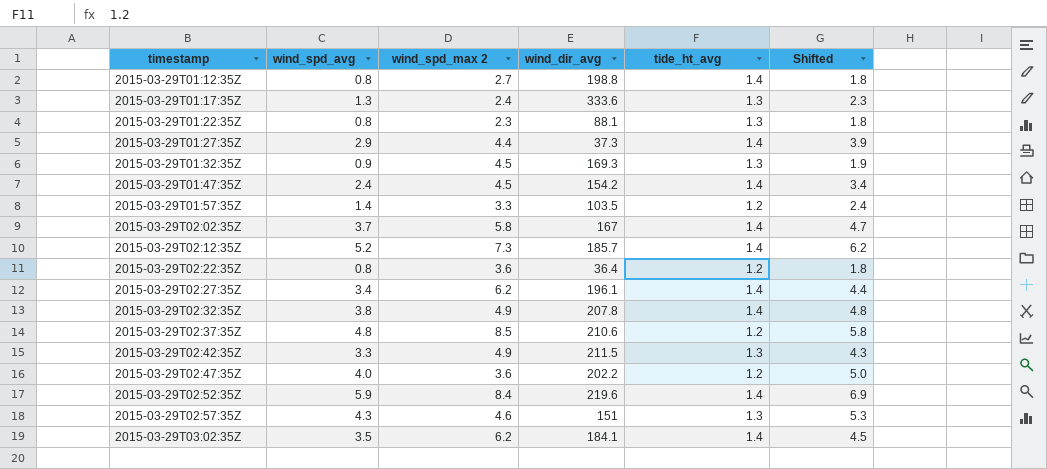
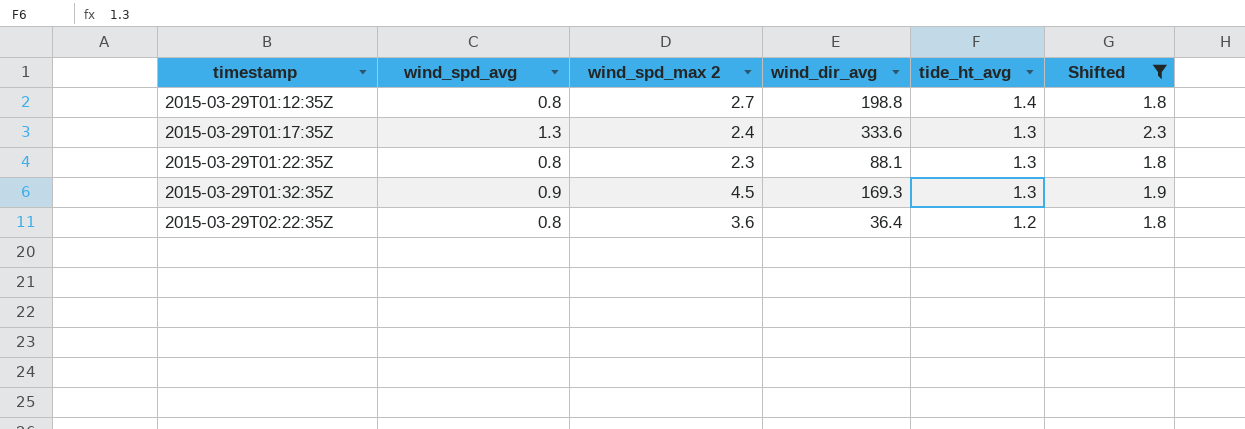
filter: none -> Shifted <= 2.3

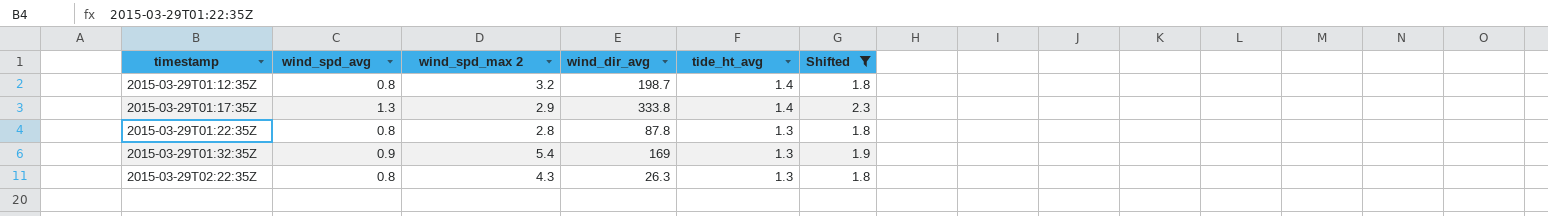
2015-03-29T01:12:35Z | wind_spd_max 2: 2.7 -> 3.2
2015-03-29T01:12:35Z | wind_dir_avg: 198.8 -> 198.7
2015-03-29T01:17:35Z | wind_spd_max 2: 2.4 -> 2.9
2015-03-29T01:17:35Z | wind_dir_avg: 333.6 -> 333.8
2015-03-29T01:17:35Z | tide_ht_avg: 1.3 -> 1.4
2015-03-29T01:22:35Z | wind_spd_max 2: 2.3 -> 2.8
2015-03-29T01:22:35Z | wind_dir_avg: 88.1 -> 87.8
2015-03-29T01:32:35Z | wind_spd_max 2: 4.5 -> 5.4
2015-03-29T01:32:35Z | wind_dir_avg: 169.3 -> 169
2015-03-29T02:22:35Z | wind_spd_max 2: 3.6 -> 4.3
2015-03-29T02:22:35Z | wind_dir_avg: 36.4 -> 26.3
2015-03-29T02:22:35Z | tide_ht_avg: 1.2 -> 1.3

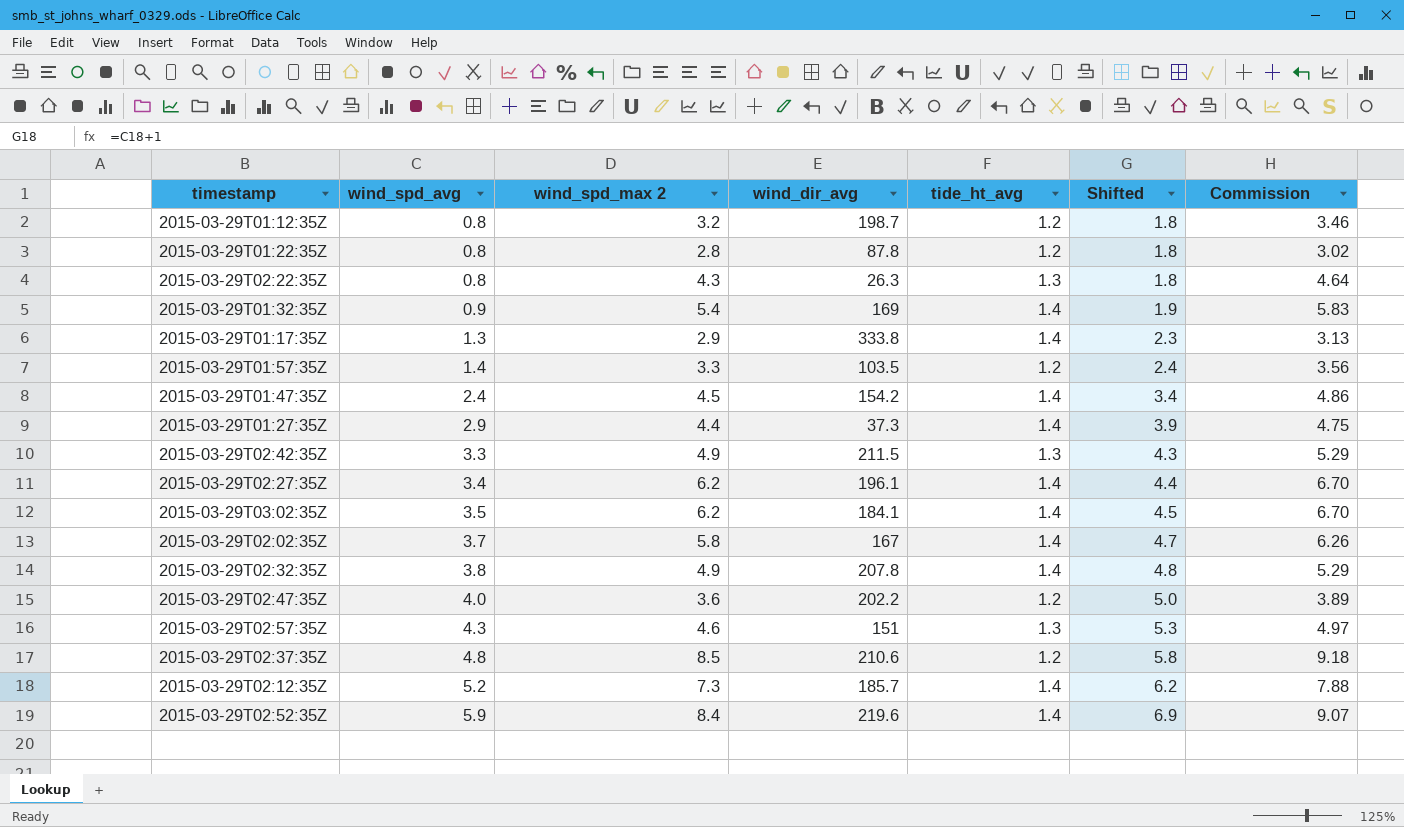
filter: Shifted <= 2.3 -> none
row order: timestamp ascending -> wind_spd_avg ascending
column Commission | formula: none -> [wind_spd_max 2] * 1.08
2015-03-29T01:12:35Z | tide_ht_avg: 1.4 -> 1.2
2015-03-29T01:22:35Z | tide_ht_avg: 1.3 -> 1.2
2015-03-29T01:32:35Z | tide_ht_avg: 1.3 -> 1.4

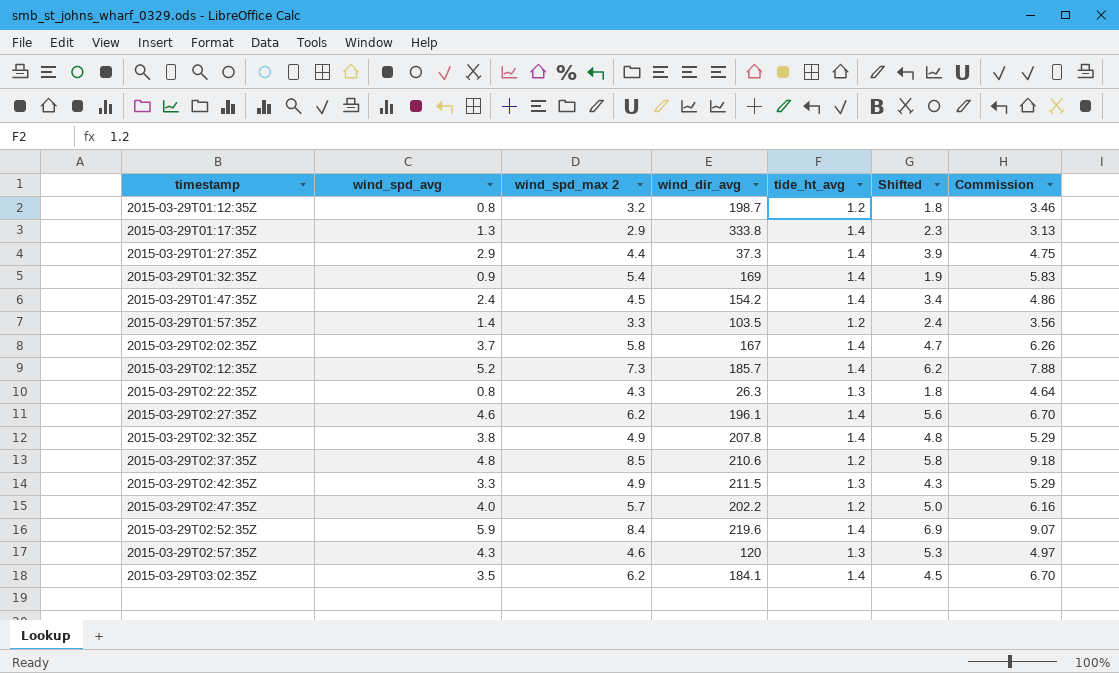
row order: wind_spd_avg ascending -> timestamp ascending
row 2015-03-29T01:22:35Z: 0.8 | 2.8 | 87.8 | 1.2 | 1.8 | 3.02 -> none
2015-03-29T02:27:35Z | wind_spd_avg: 3.4 -> 4.6
2015-03-29T02:27:35Z | Shifted: 4.4 -> 5.6
2015-03-29T02:47:35Z | wind_spd_max 2: 3.6 -> 5.7
2015-03-29T02:47:35Z | Commission: 3.89 -> 6.16
2015-03-29T02:57:35Z | wind_dir_avg: 151 -> 120

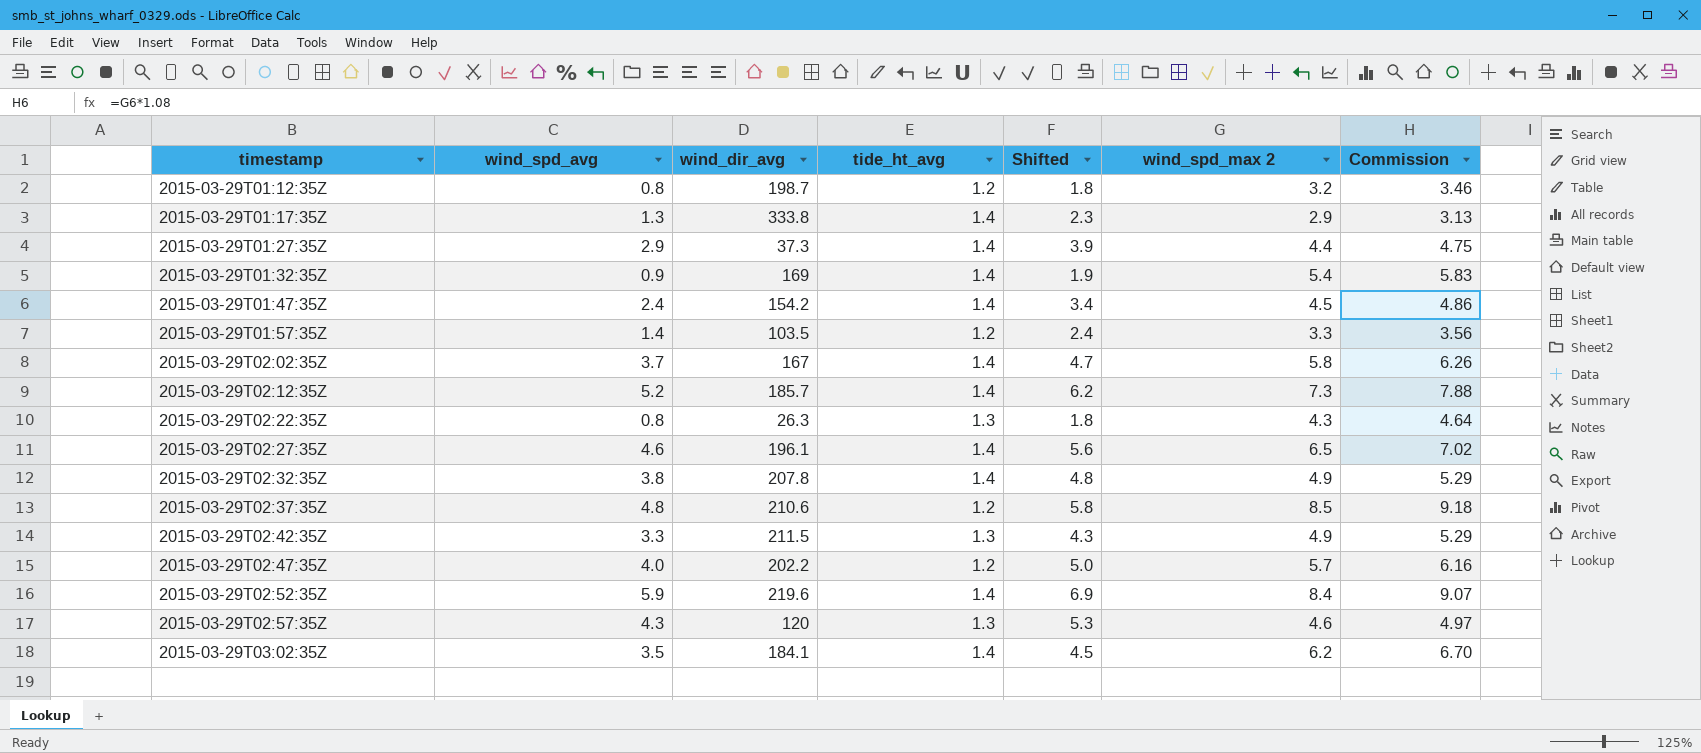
column wind_spd_max 2 | position: 3 -> 6
2015-03-29T02:27:35Z | wind_spd_max 2: 6.2 -> 6.5
2015-03-29T02:27:35Z | Commission: 6.70 -> 7.02

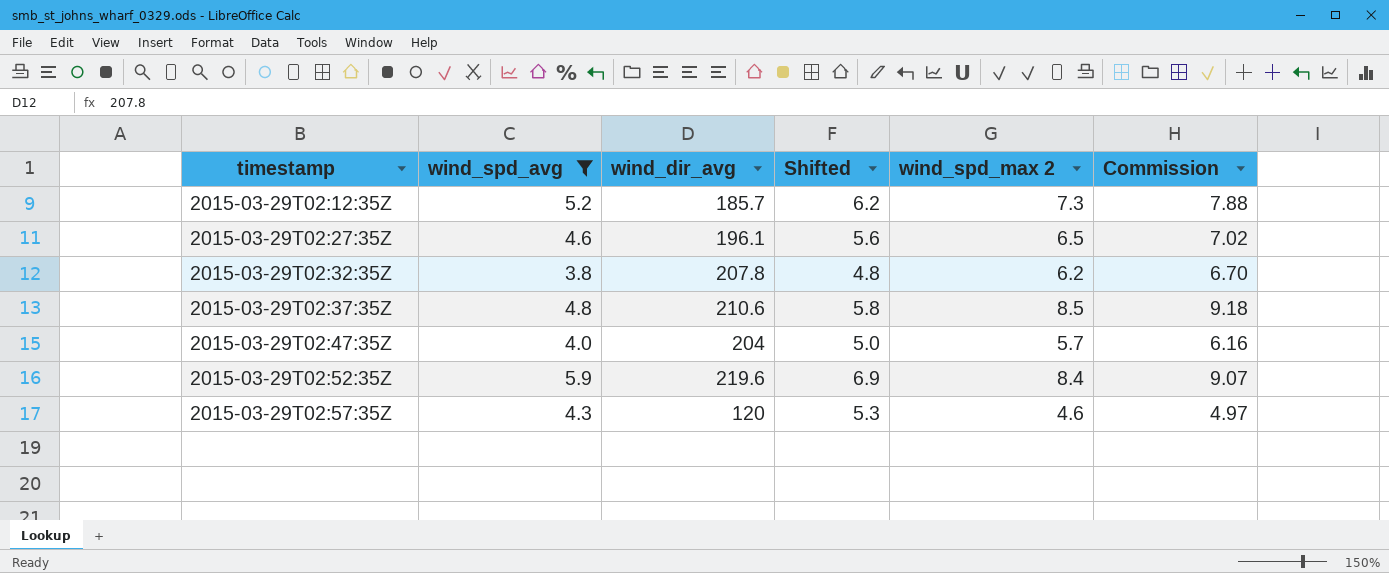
filter: none -> wind_spd_avg >= 3.8
column tide_ht_avg | position: 4 -> none
2015-03-29T02:32:35Z | wind_spd_max 2: 4.9 -> 6.2
2015-03-29T02:32:35Z | Commission: 5.29 -> 6.70
2015-03-29T02:47:35Z | wind_dir_avg: 202.2 -> 204

